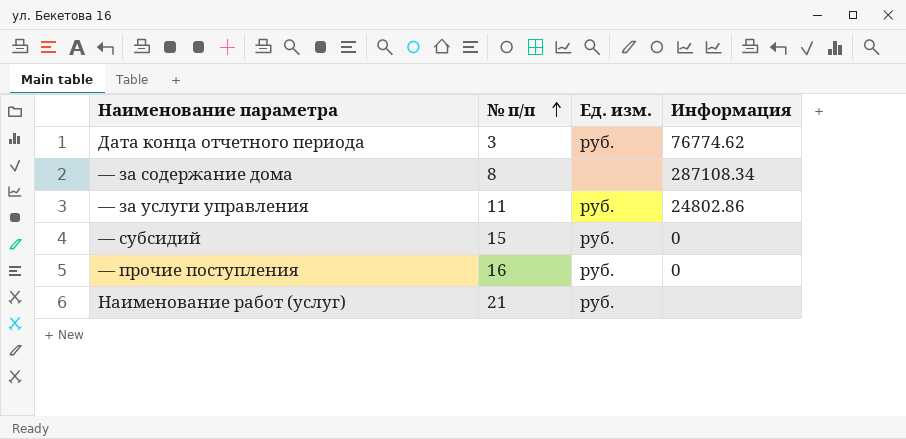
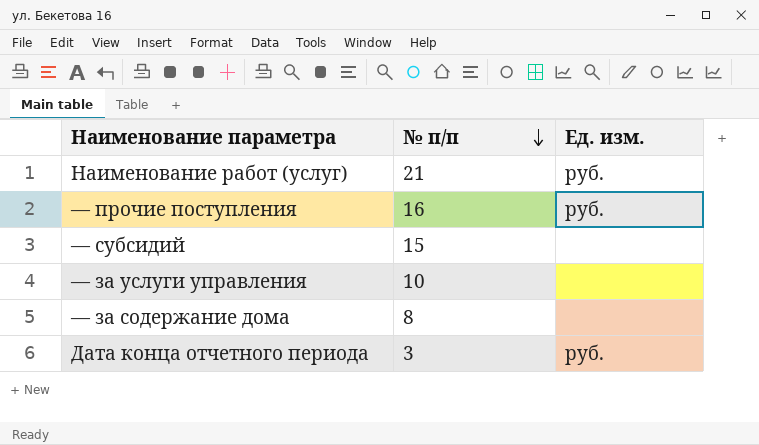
row order: № п/п ascending -> № п/п descending
column Информация | position: 4 -> none
— субсидий | Ед. изм.: руб. -> none
— за услуги управления | № п/п: 11 -> 10
— за услуги управления | Ед. изм.: руб. -> none

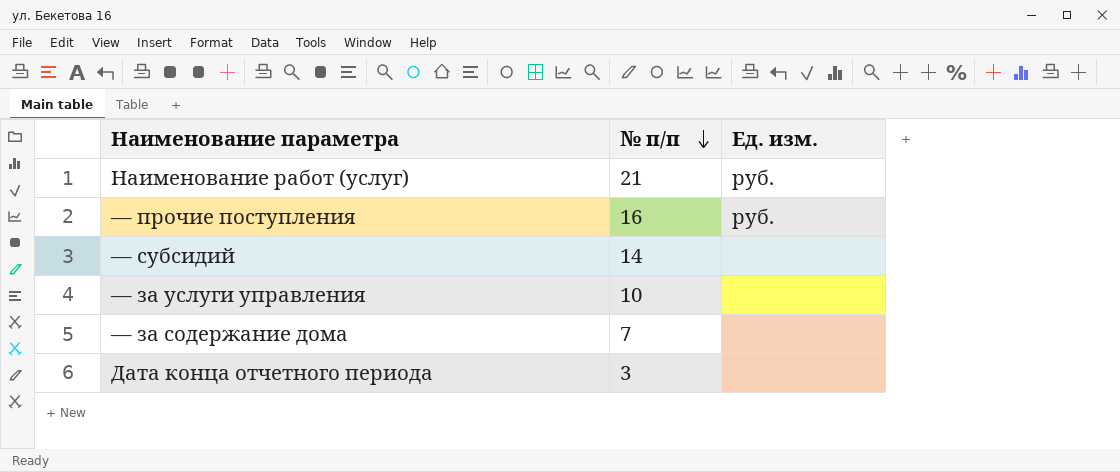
— субсидий | № п/п: 15 -> 14
— за содержание дома | № п/п: 8 -> 7
Дата конца отчетного периода | Ед. изм.: руб. -> none

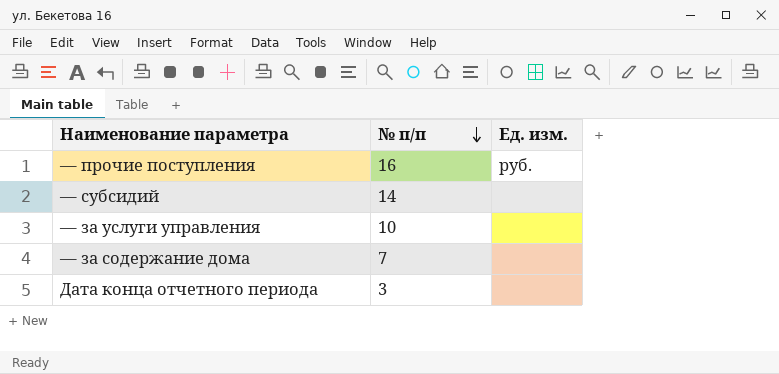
row Наименование работ (услуг): 21 | руб. -> none

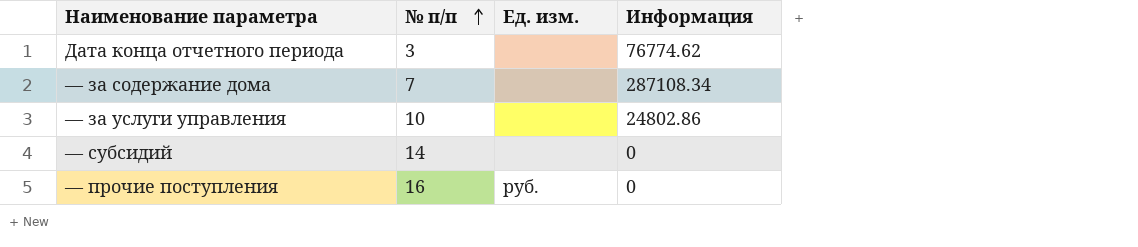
row order: № п/п descending -> № п/п ascending
column Информация | position: none -> 4

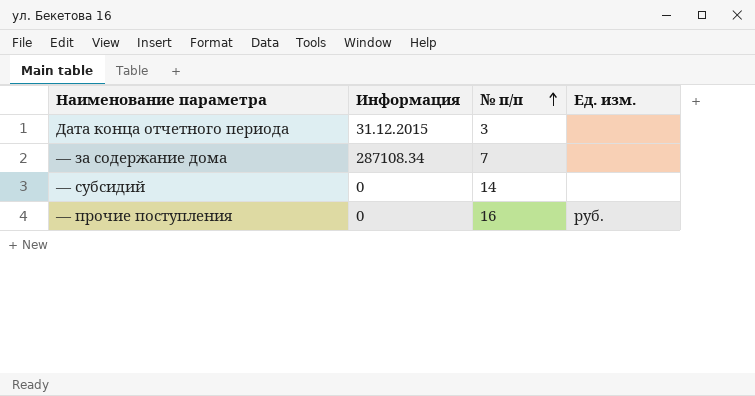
column Информация | position: 4 -> 2
row — за услуги управления: 10 | none | 24802.86 -> none
Дата конца отчетного периода | Информация: 76774.62 -> 31.12.2015

